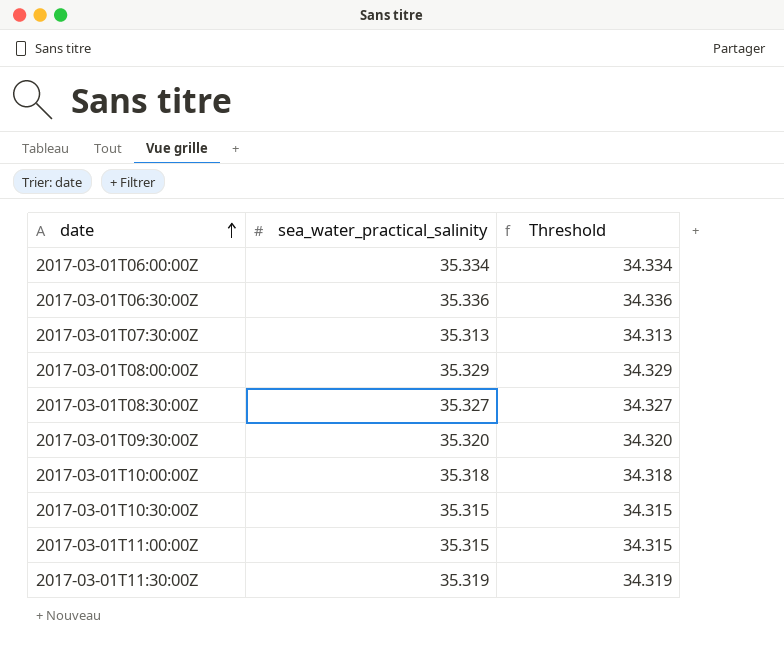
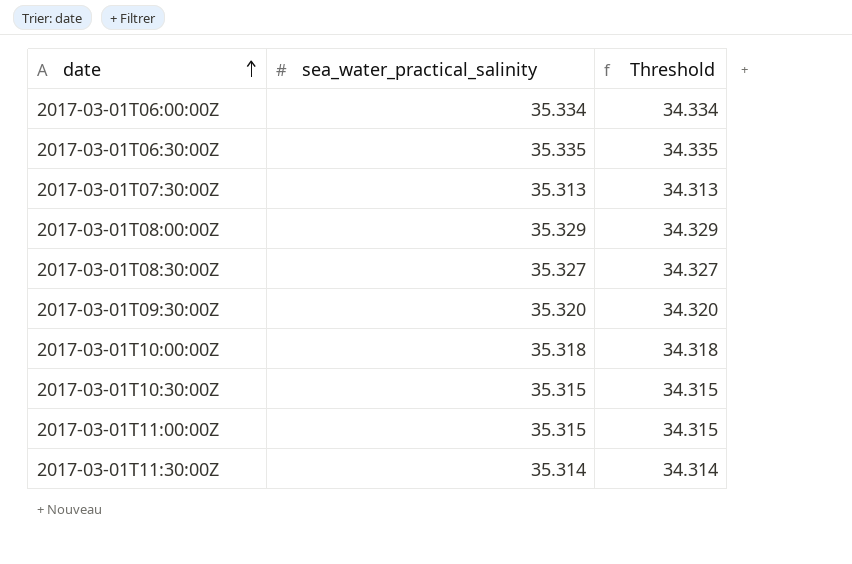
2017-03-01T06:30:00Z | sea_water_practical_salinity: 35.336 -> 35.335
2017-03-01T06:30:00Z | Threshold: 34.336 -> 34.335
2017-03-01T11:30:00Z | sea_water_practical_salinity: 35.319 -> 35.314
2017-03-01T11:30:00Z | Threshold: 34.319 -> 34.314

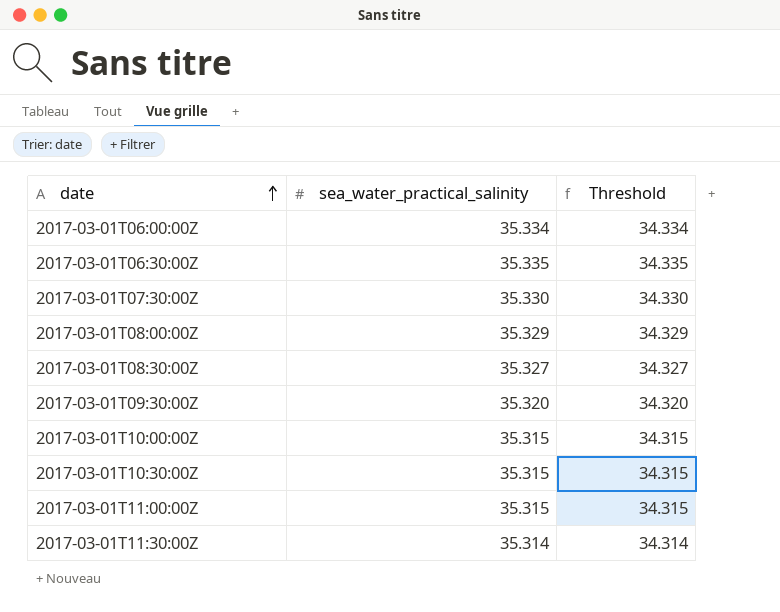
2017-03-01T07:30:00Z | sea_water_practical_salinity: 35.313 -> 35.330
2017-03-01T07:30:00Z | Threshold: 34.313 -> 34.330
2017-03-01T10:00:00Z | sea_water_practical_salinity: 35.318 -> 35.315
2017-03-01T10:00:00Z | Threshold: 34.318 -> 34.315

